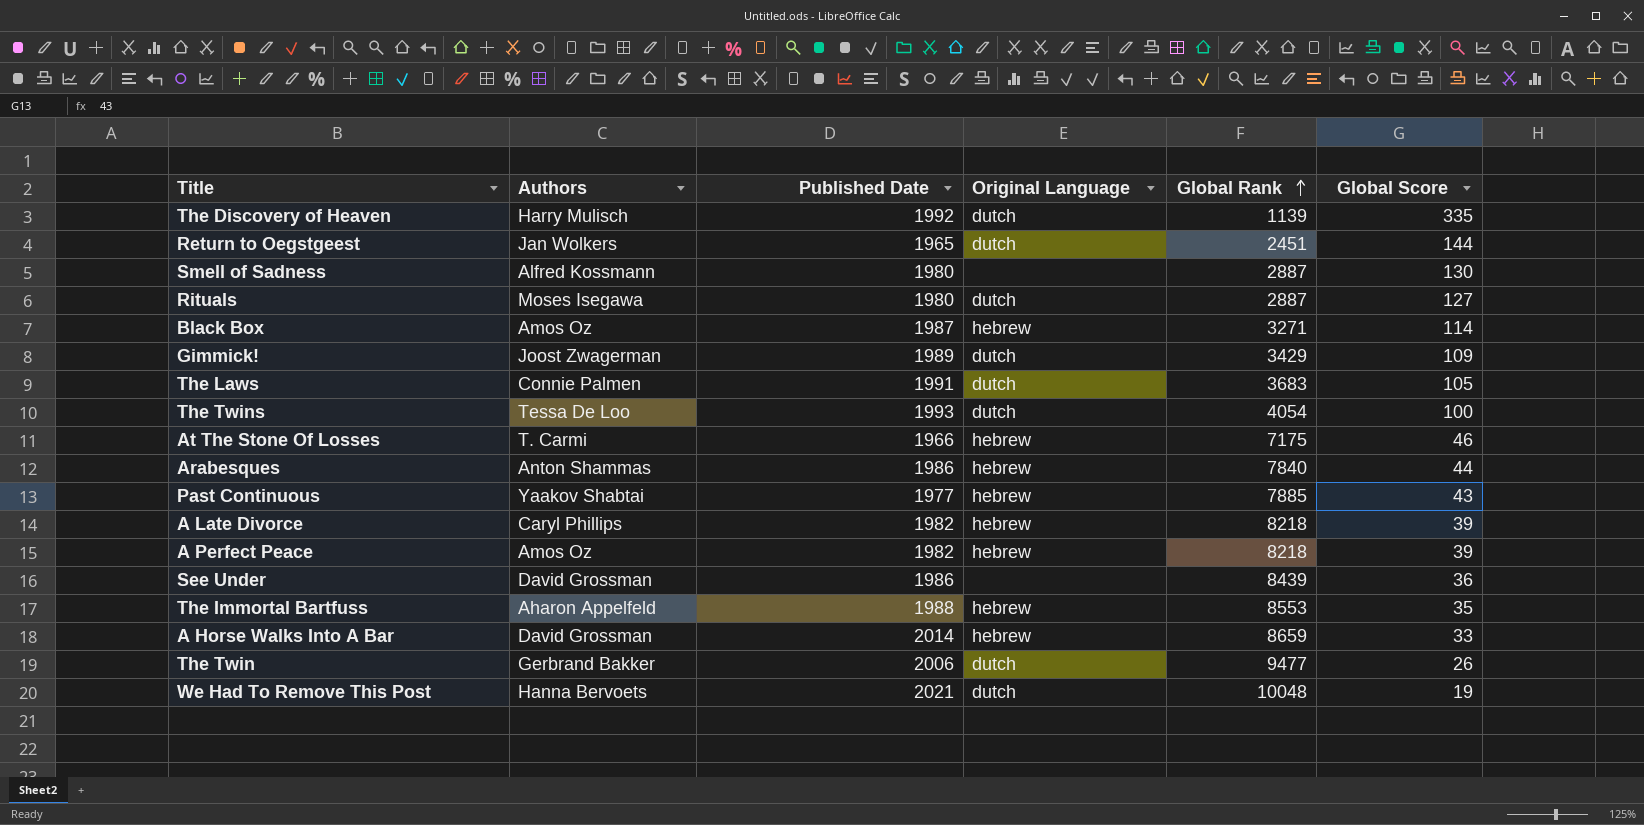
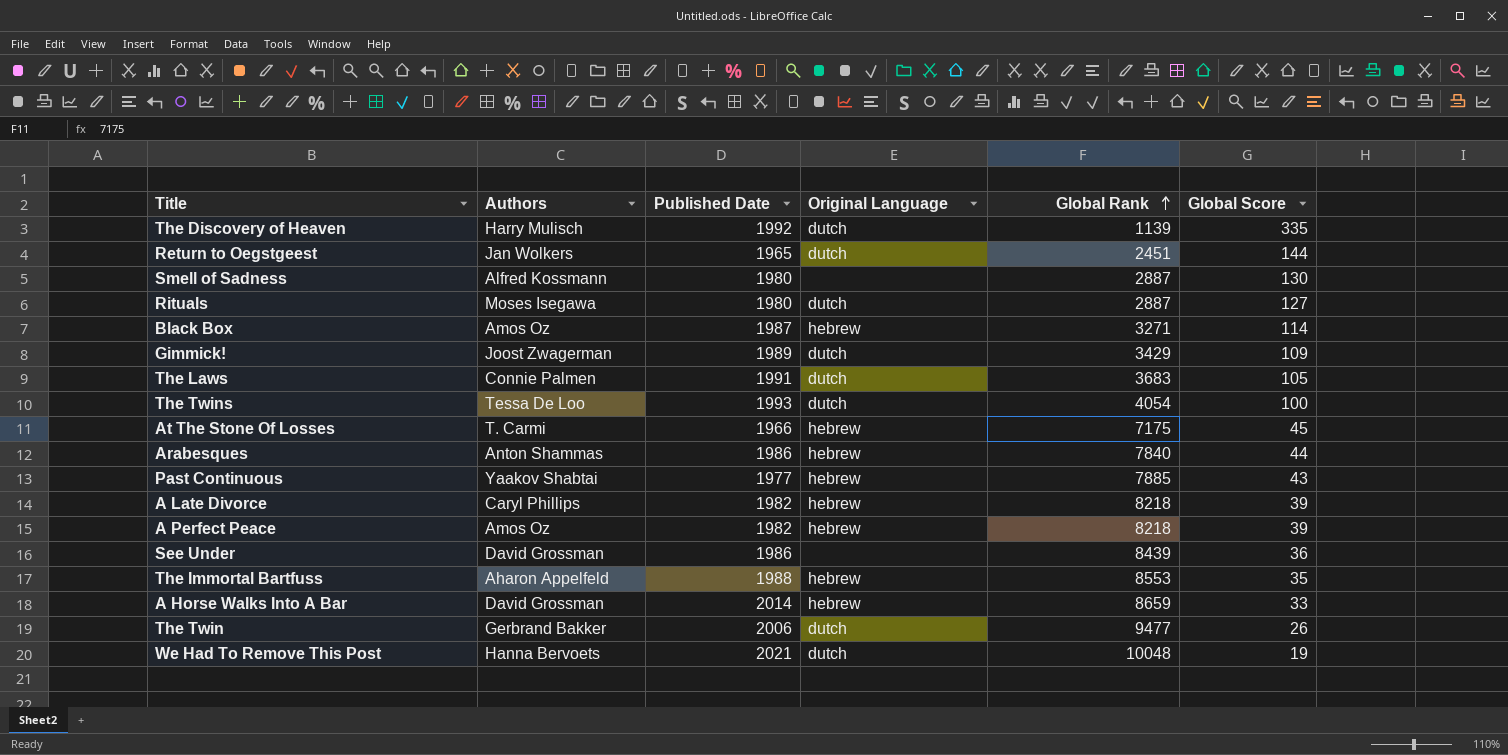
At The Stone Of Losses | Global Score: 46 -> 45

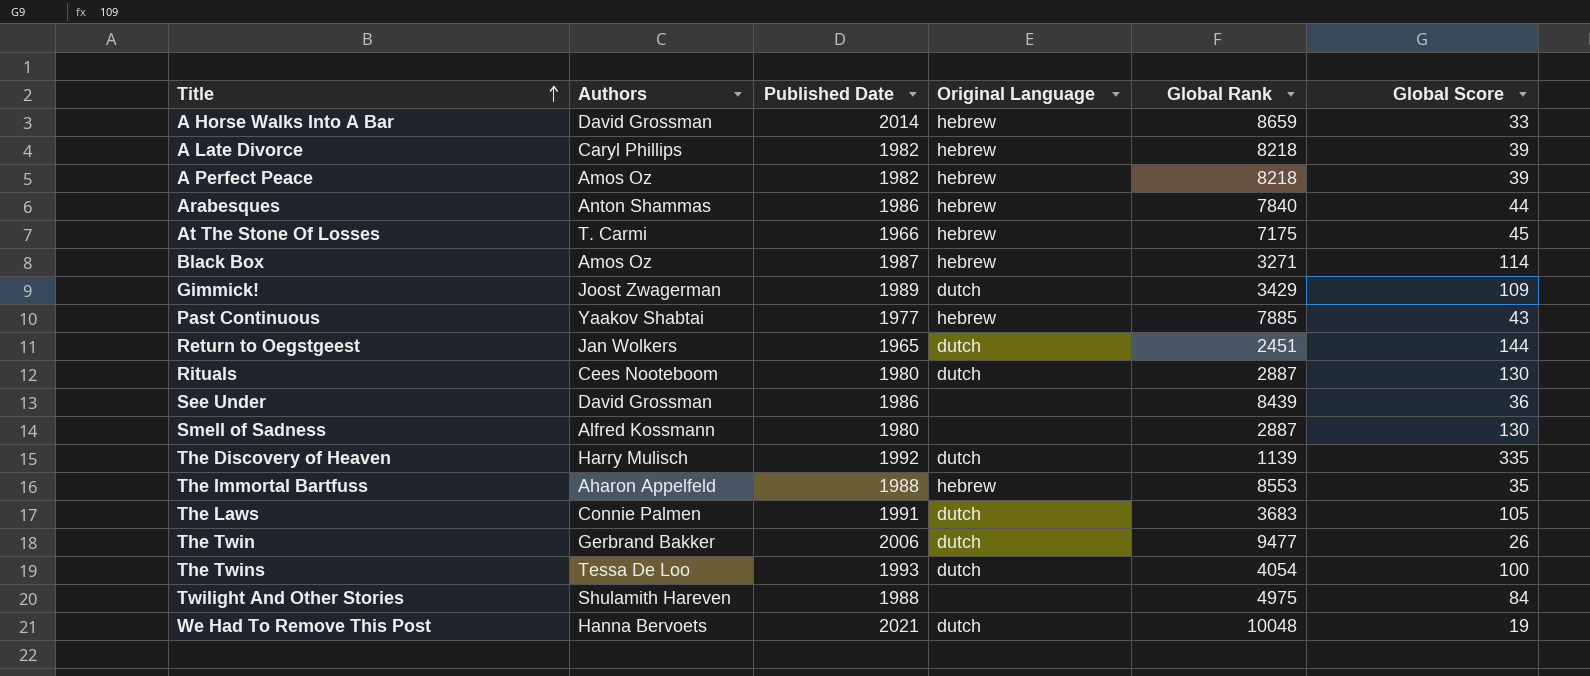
row order: Global Rank ascending -> Title ascending
Rituals | Authors: Moses Isegawa -> Cees Nooteboom
Rituals | Global Score: 127 -> 130
row Twilight And Other Stories: none -> Shulamith Hareven | 1988 | none | 4975 | 84

